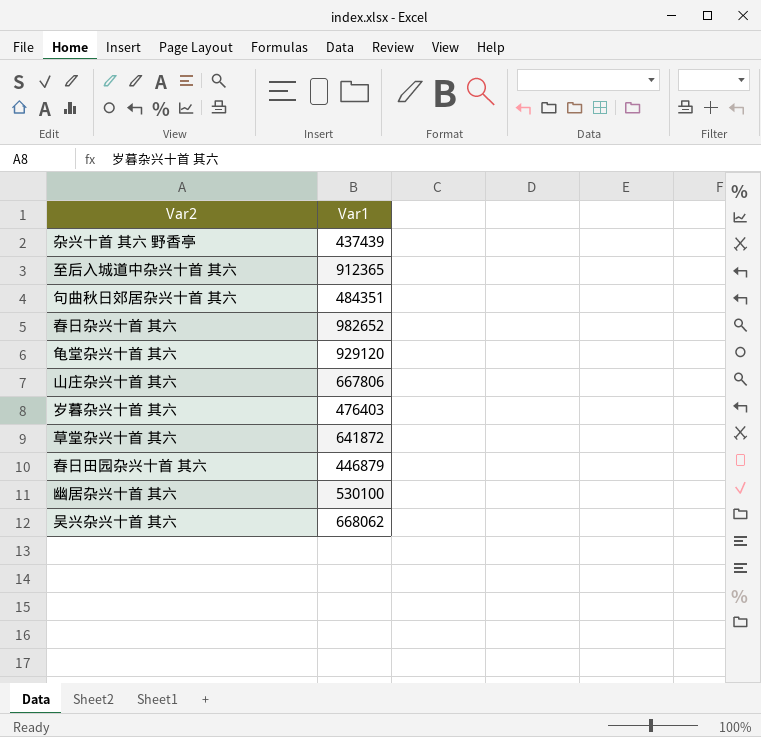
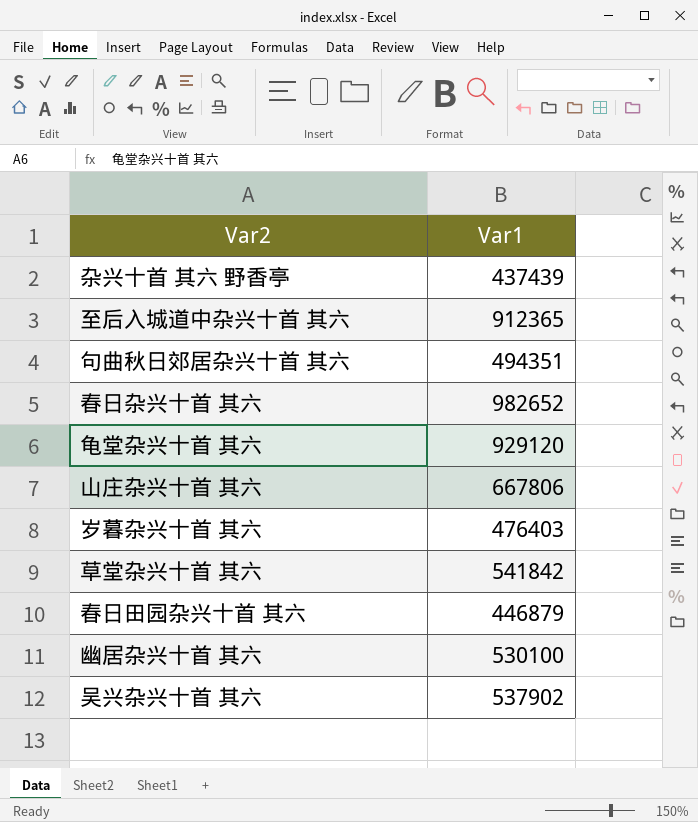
句曲秋日郊居杂兴十首 其六 | Var1: 484351 -> 494351
草堂杂兴十首 其六 | Var1: 641872 -> 541842
吴兴杂兴十首 其六 | Var1: 668062 -> 537902

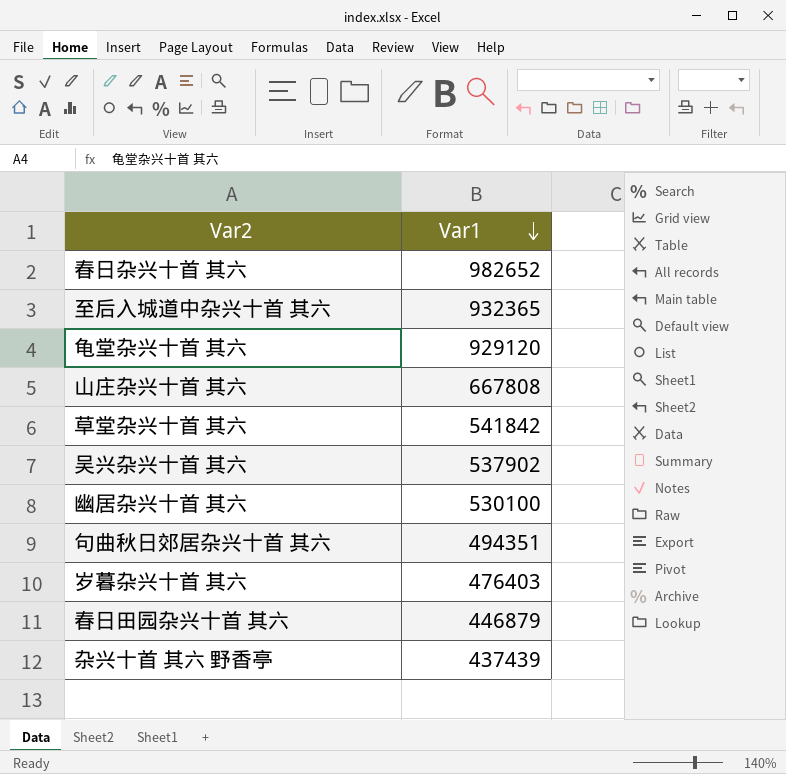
row order: none -> Var1 descending
至后入城道中杂兴十首 其六 | Var1: 912365 -> 932365
山庄杂兴十首 其六 | Var1: 667806 -> 667808

